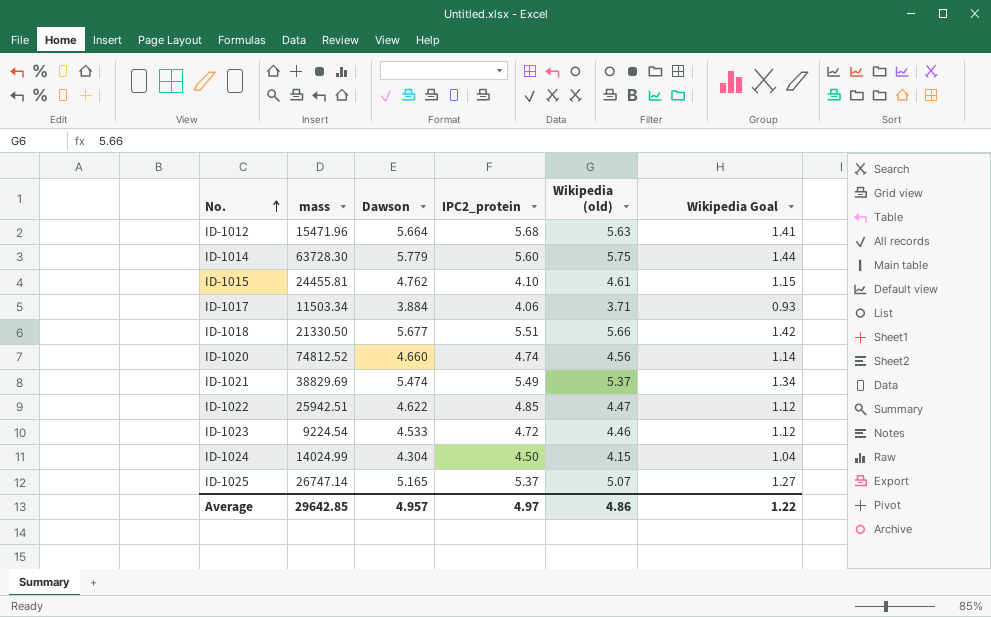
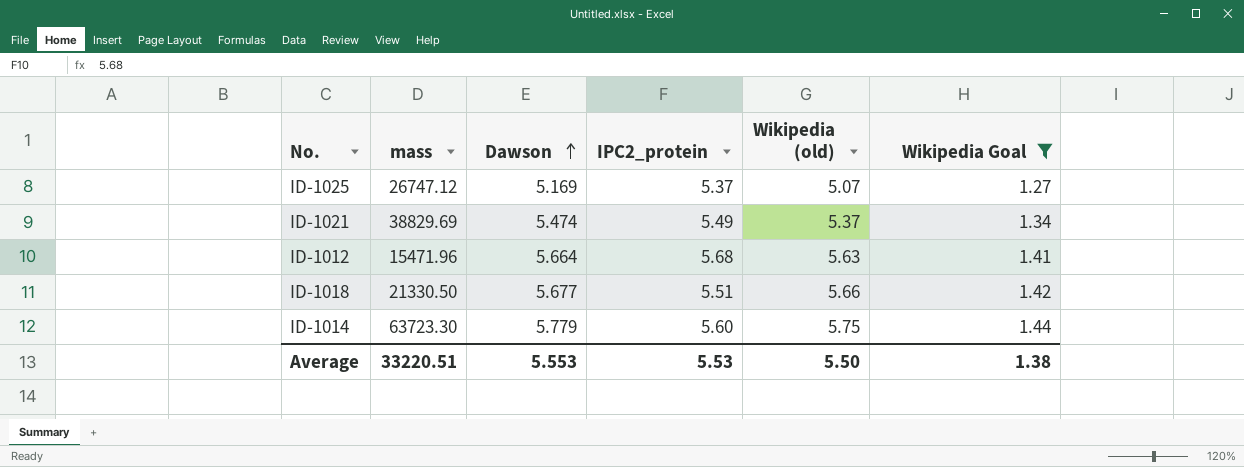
filter: none -> Wikipedia Goal >= 1.27
row order: No. ascending -> Dawson ascending
ID-1025 | mass: 26747.14 -> 26747.12
ID-1025 | Dawson: 5.165 -> 5.169
ID-1014 | mass: 63728.30 -> 63723.30
Average | mass: 29642.85 -> 33220.51
Average | Dawson: 4.957 -> 5.553
Average | IPC2_protein: 4.97 -> 5.53
Average | Wikipedia (old): 4.86 -> 5.50
Average | Wikipedia Goal: 1.22 -> 1.38

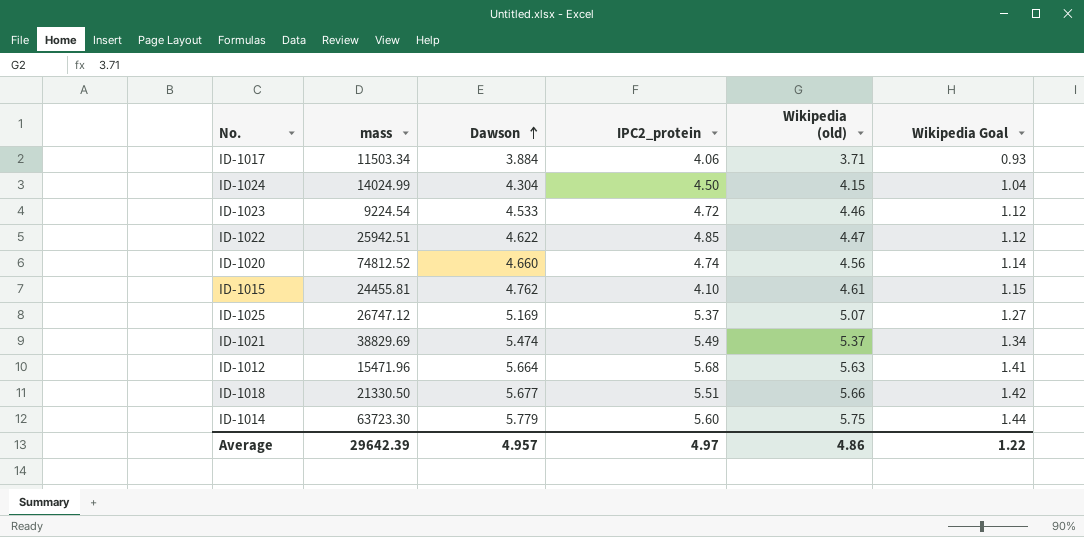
filter: Wikipedia Goal >= 1.27 -> none
Average | mass: 33220.51 -> 29642.39
Average | Dawson: 5.553 -> 4.957
Average | IPC2_protein: 5.53 -> 4.97
Average | Wikipedia (old): 5.50 -> 4.86
Average | Wikipedia Goal: 1.38 -> 1.22

